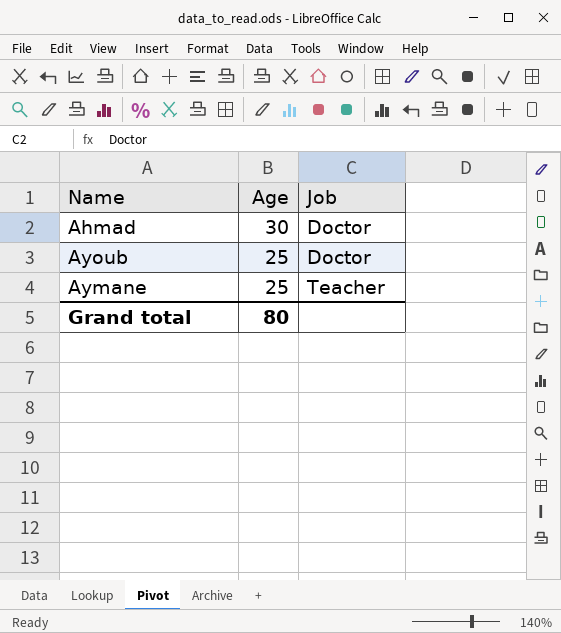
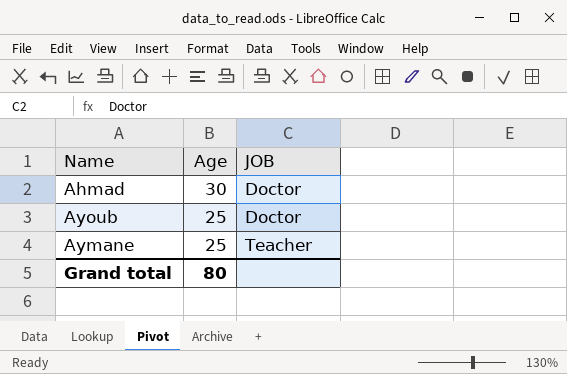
column name: Job -> JOB

